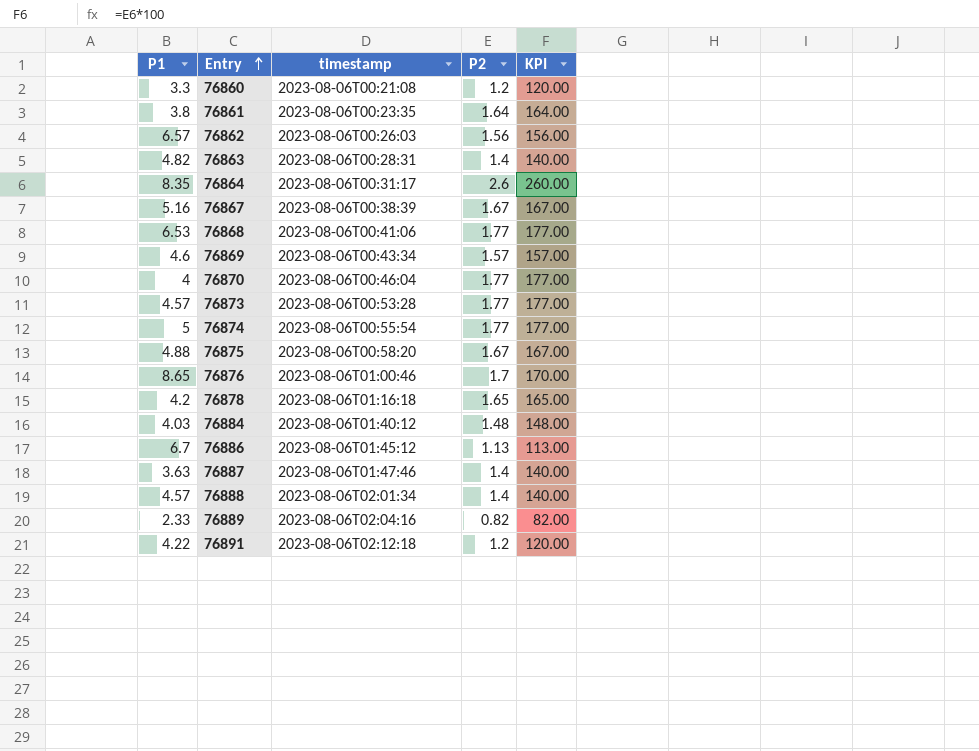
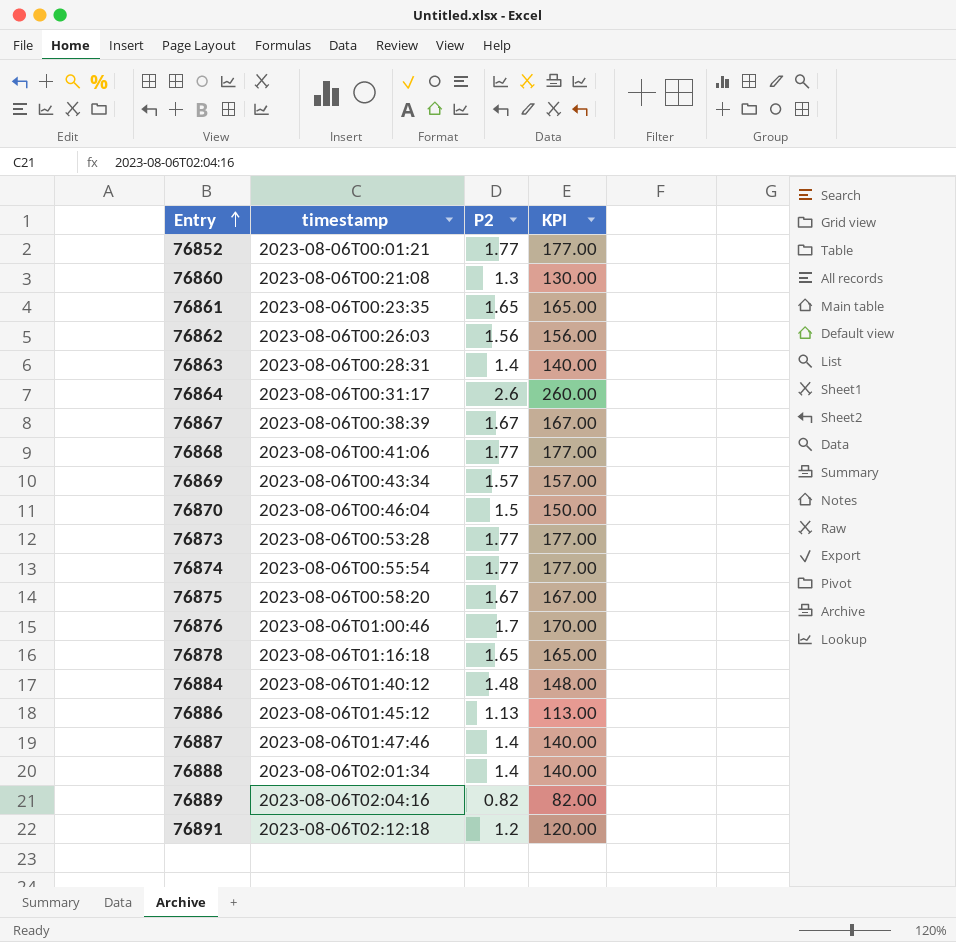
column P1 | position: 1 -> none
row 76852: none -> 2023-08-06T00:01:21 | 1.77 | 177.00
76860 | P2: 1.2 -> 1.3
76860 | KPI: 120.00 -> 130.00
76861 | P2: 1.64 -> 1.65
76861 | KPI: 164.00 -> 165.00
76870 | P2: 1.77 -> 1.5
76870 | KPI: 177.00 -> 150.00

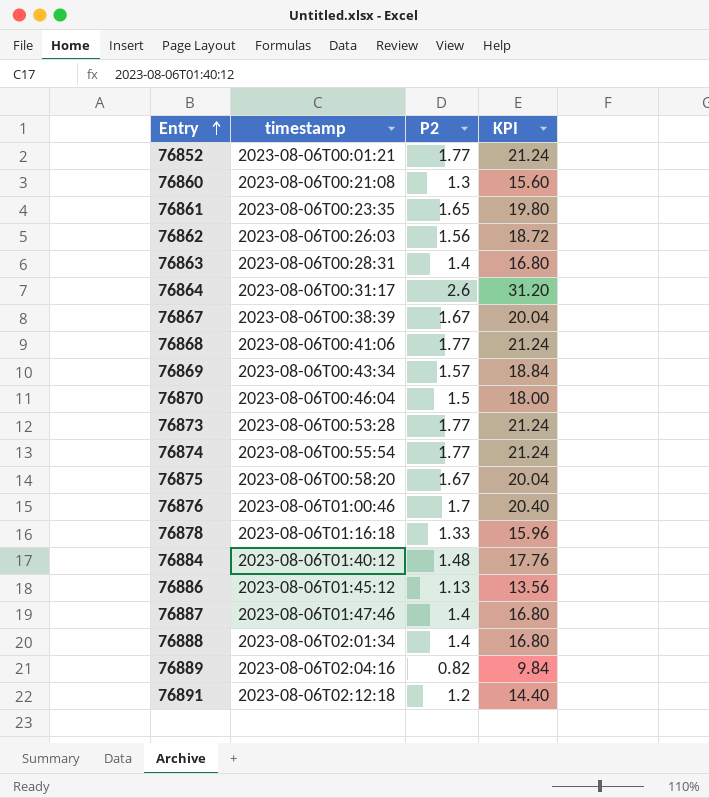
column KPI | formula: [P2] * 100 -> [P2] * 12
76878 | P2: 1.65 -> 1.33

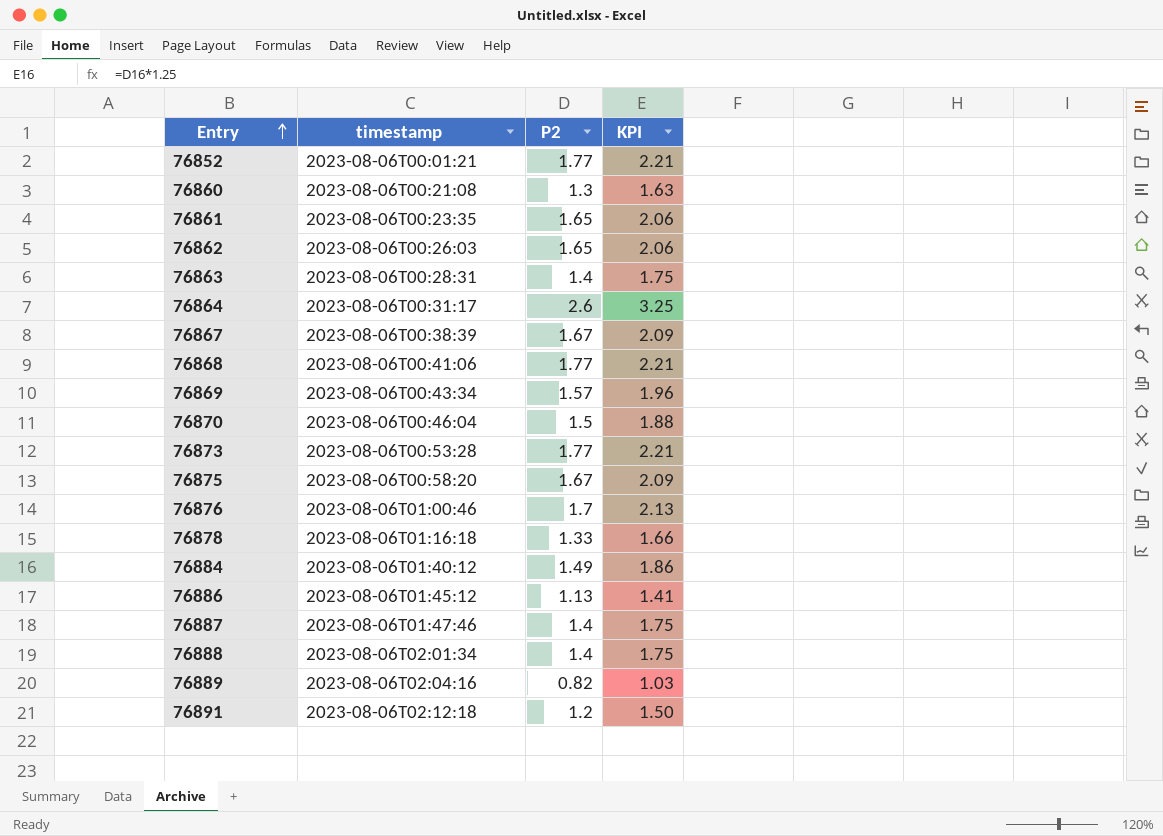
column KPI | formula: [P2] * 12 -> [P2] * 1.25
row 76874: 2023-08-06T00:55:54 | 1.77 | 21.24 -> none
76862 | P2: 1.56 -> 1.65
76884 | P2: 1.48 -> 1.49

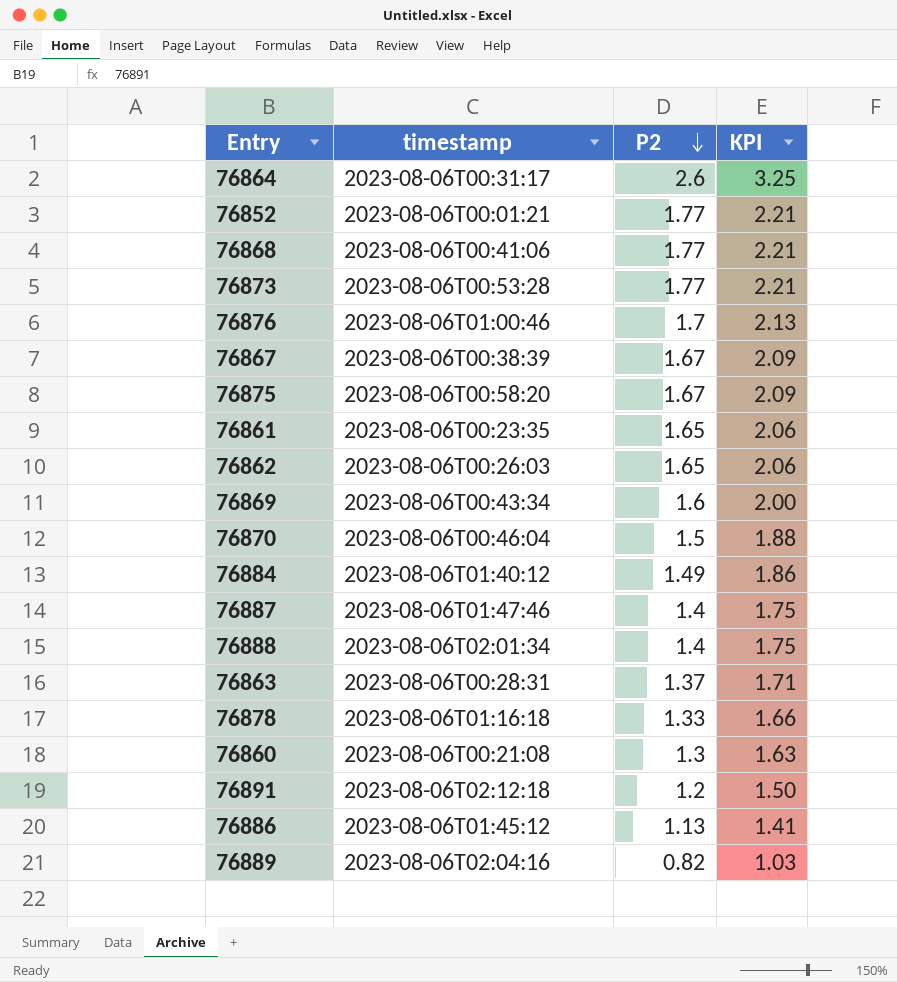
row order: Entry ascending -> P2 descending
76869 | P2: 1.57 -> 1.6
76869 | KPI: 1.96 -> 2.00
76863 | P2: 1.4 -> 1.37
76863 | KPI: 1.75 -> 1.71

